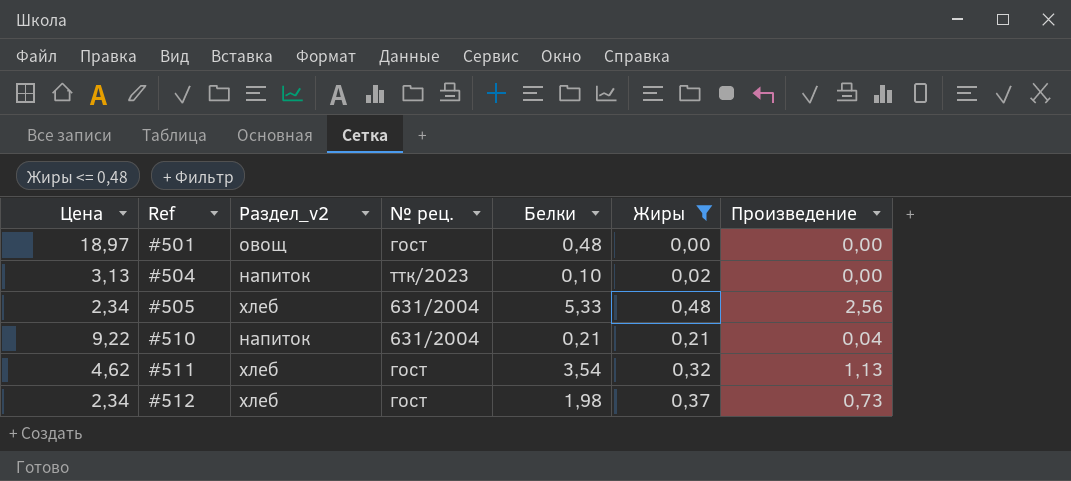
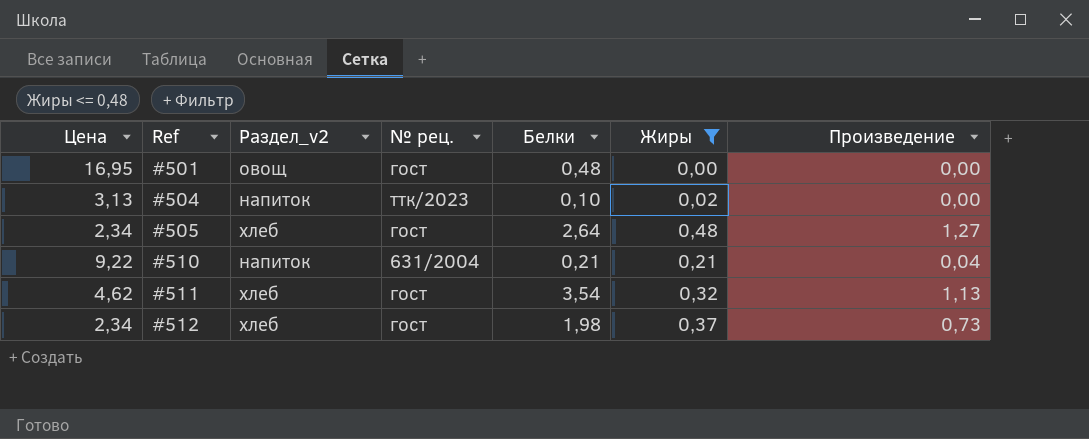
#501 | Цена: 18,97 -> 16,95
#505 | № рец.: 631/2004 -> гост
#505 | Белки: 5,33 -> 2,64
#505 | Произведение: 2,56 -> 1,27

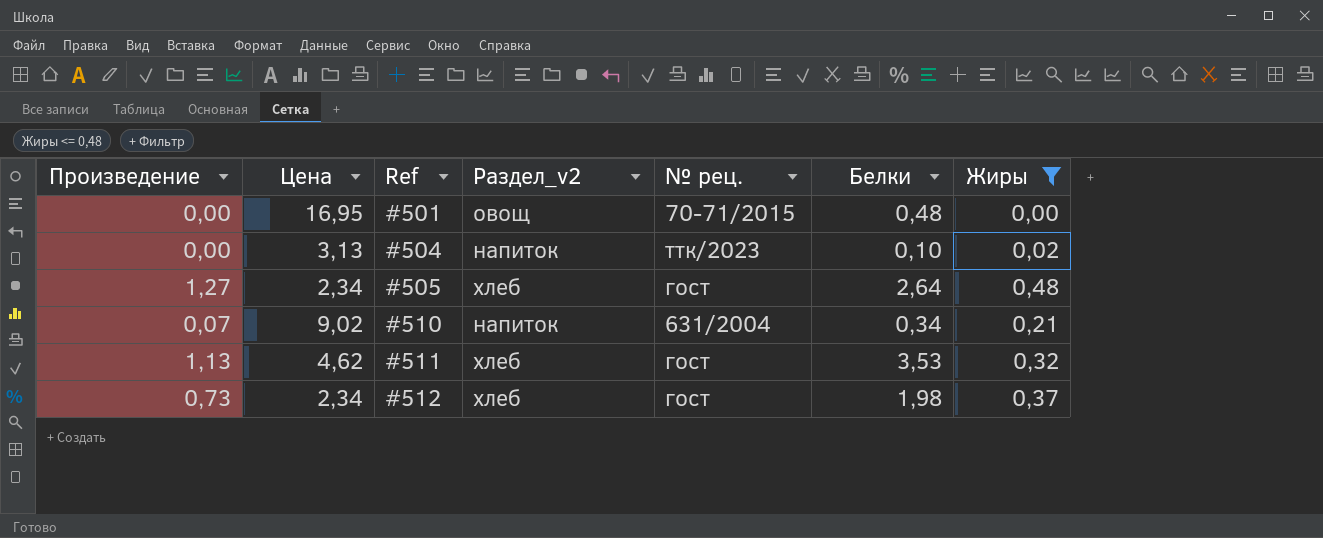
column Произведение | position: 7 -> 1
#501 | № рец.: гост -> 70-71/2015
#510 | Произведение: 0,04 -> 0,07
#510 | Цена: 9,22 -> 9,02
#510 | Белки: 0,21 -> 0,34
#511 | Белки: 3,54 -> 3,53

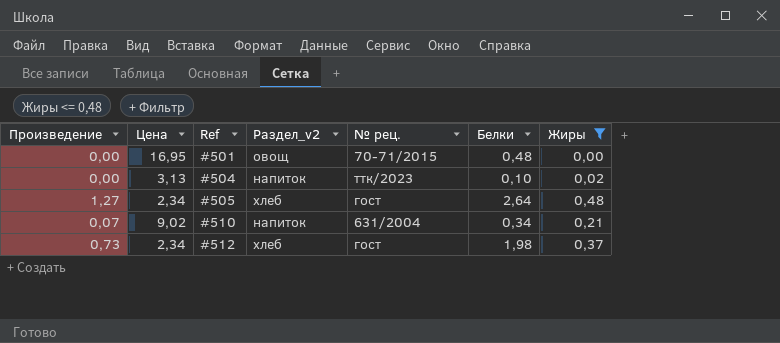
row #511: 1,13 | 4,62 | хлеб | гост | 3,53 | 0,32 -> none

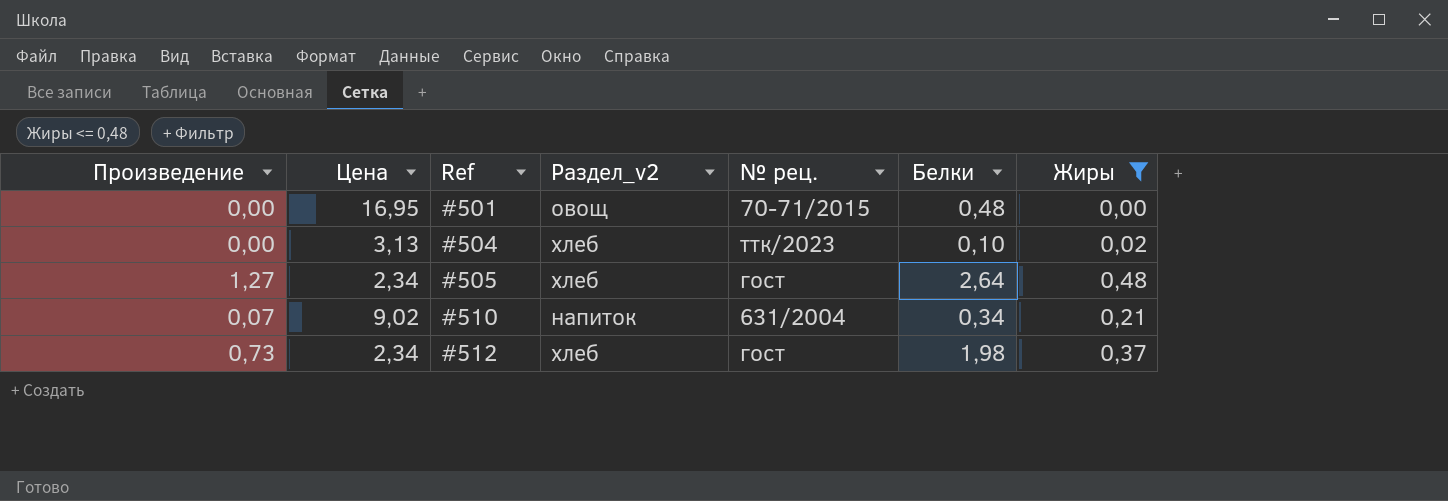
#504 | Раздел_v2: напиток -> хлеб

